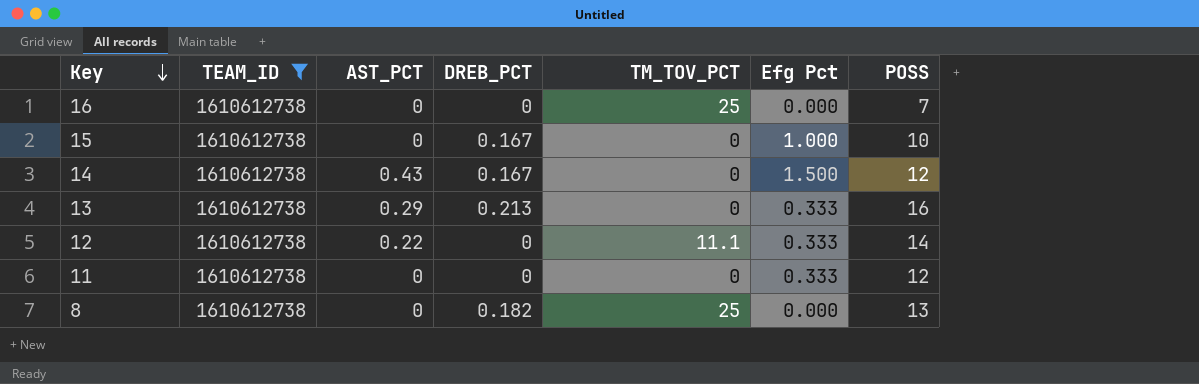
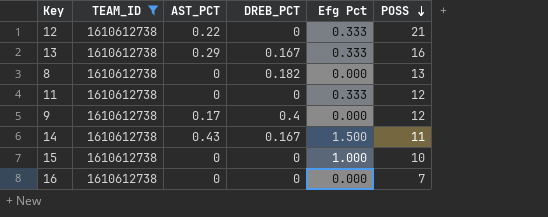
row order: Key descending -> POSS descending
column TM_TOV_PCT | position: 5 -> none
12 | POSS: 14 -> 21
13 | DREB_PCT: 0.213 -> 0.167
row 9: none -> 1610612738 | 0.17 | 0.4 | 0.000 | 12
14 | POSS: 12 -> 11
15 | DREB_PCT: 0.167 -> 0

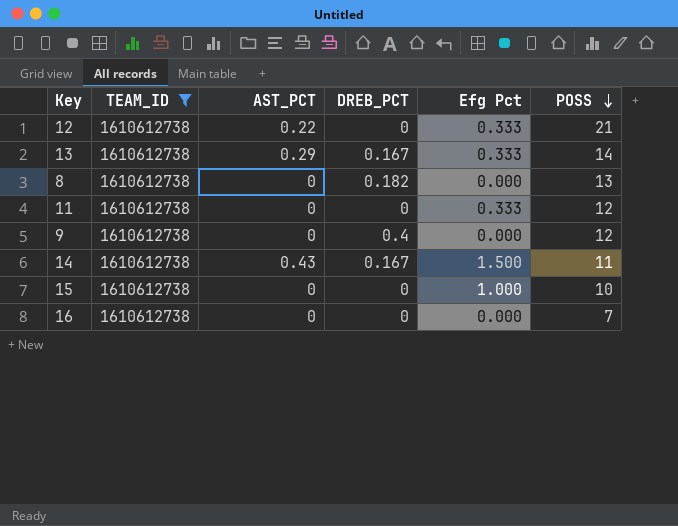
13 | POSS: 16 -> 14
9 | AST_PCT: 0.17 -> 0

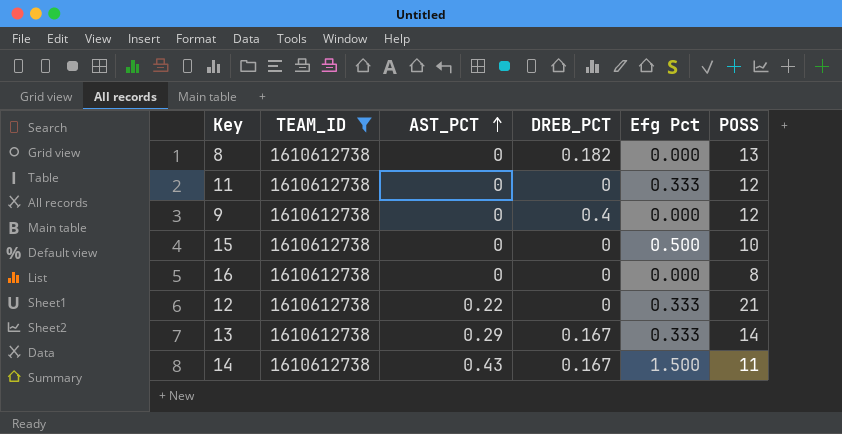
row order: POSS descending -> AST_PCT ascending
15 | Efg Pct: 1.000 -> 0.500
16 | POSS: 7 -> 8

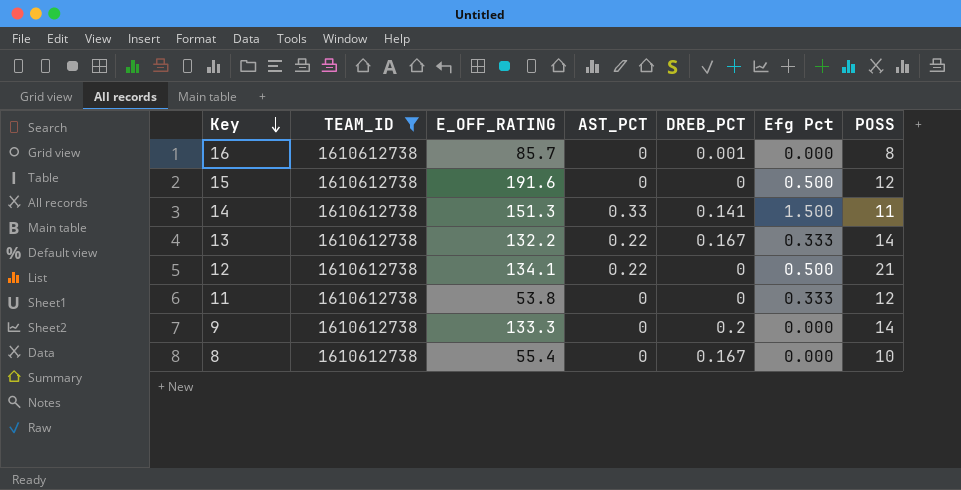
row order: AST_PCT ascending -> Key descending
column E_OFF_RATING | position: none -> 3
16 | DREB_PCT: 0 -> 0.001
15 | POSS: 10 -> 12
14 | AST_PCT: 0.43 -> 0.33
14 | DREB_PCT: 0.167 -> 0.141
13 | AST_PCT: 0.29 -> 0.22
12 | Efg Pct: 0.333 -> 0.500
9 | DREB_PCT: 0.4 -> 0.2
9 | POSS: 12 -> 14
8 | DREB_PCT: 0.182 -> 0.167
8 | POSS: 13 -> 10

